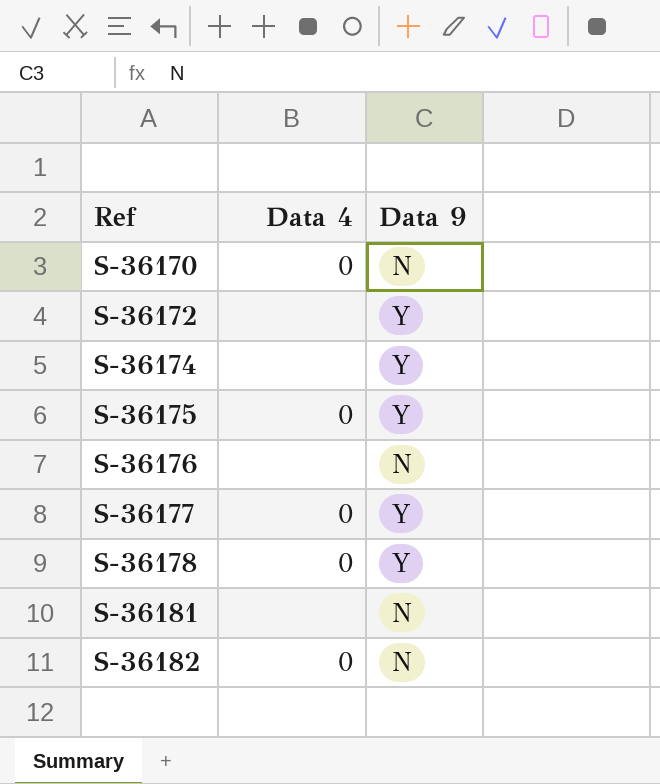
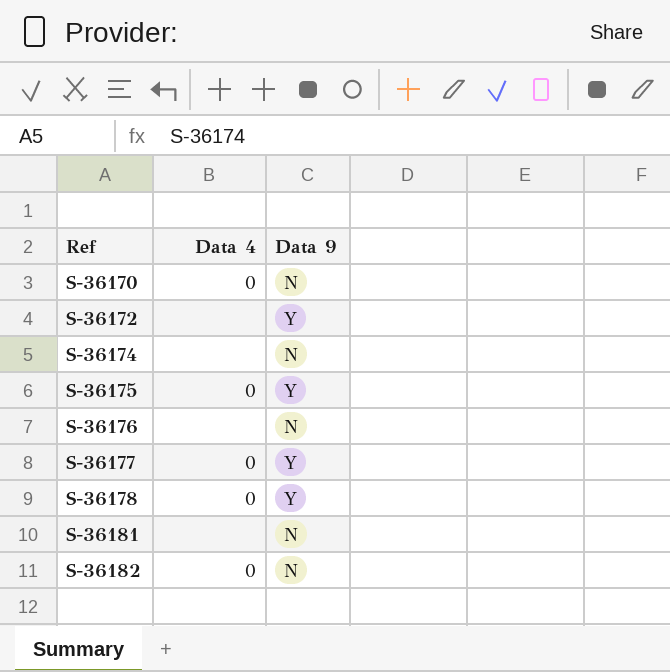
S-36174 | Data 9: Y -> N

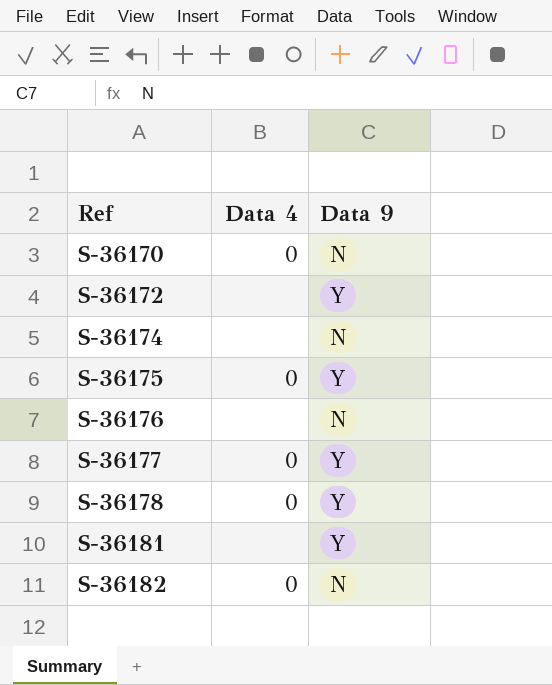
S-36181 | Data 9: N -> Y

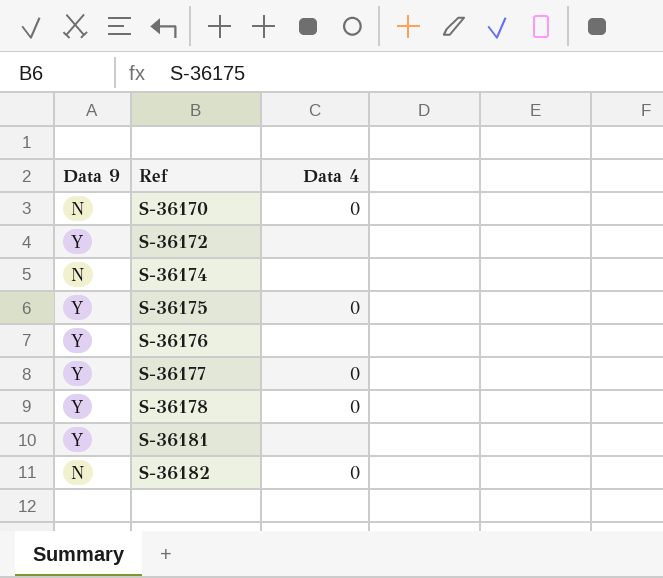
column Data 9 | position: 3 -> 1
S-36176 | Data 9: N -> Y

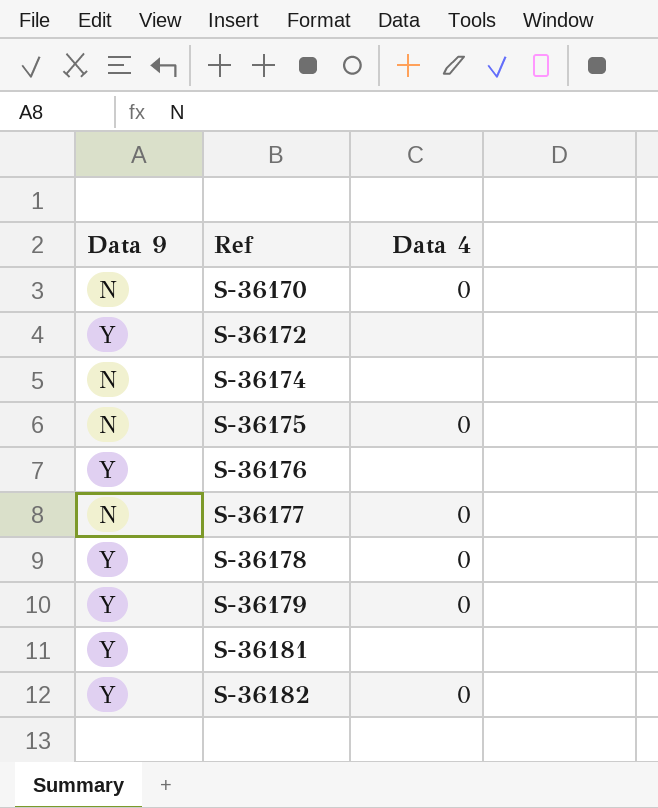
S-36175 | Data 9: Y -> N
S-36177 | Data 9: Y -> N
row S-36179: none -> Y | 0
S-36182 | Data 9: N -> Y

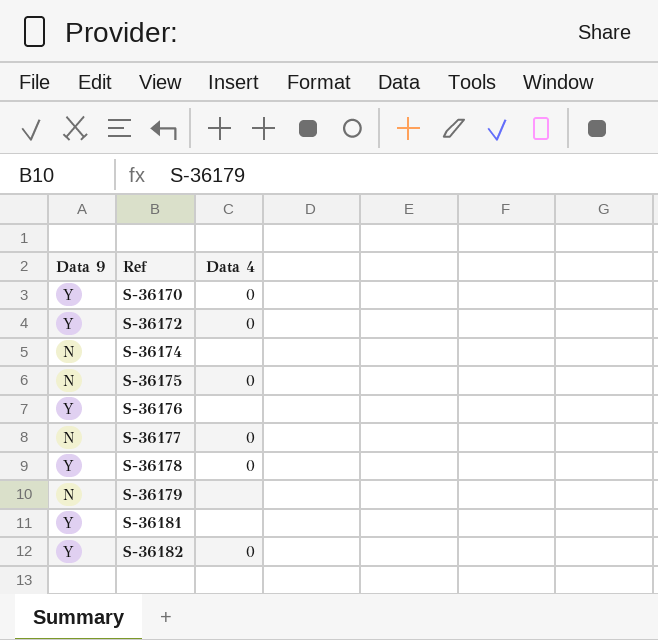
S-36170 | Data 9: N -> Y
S-36172 | Data 4: none -> 0
S-36179 | Data 9: Y -> N
S-36179 | Data 4: 0 -> none

